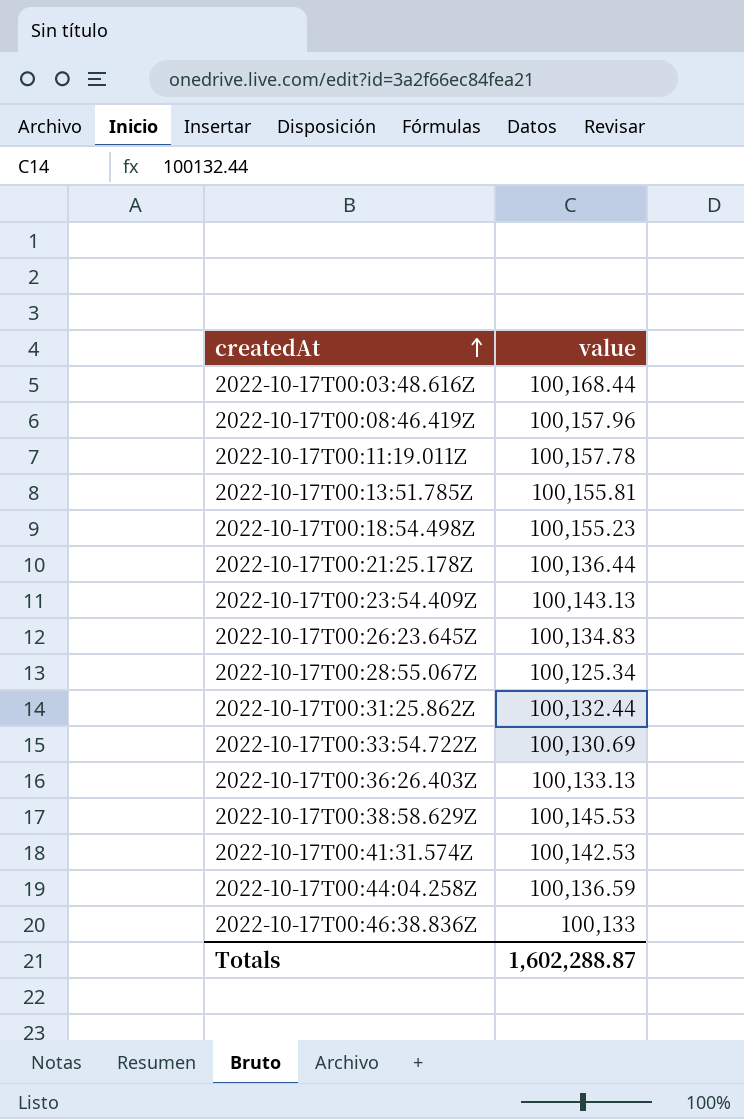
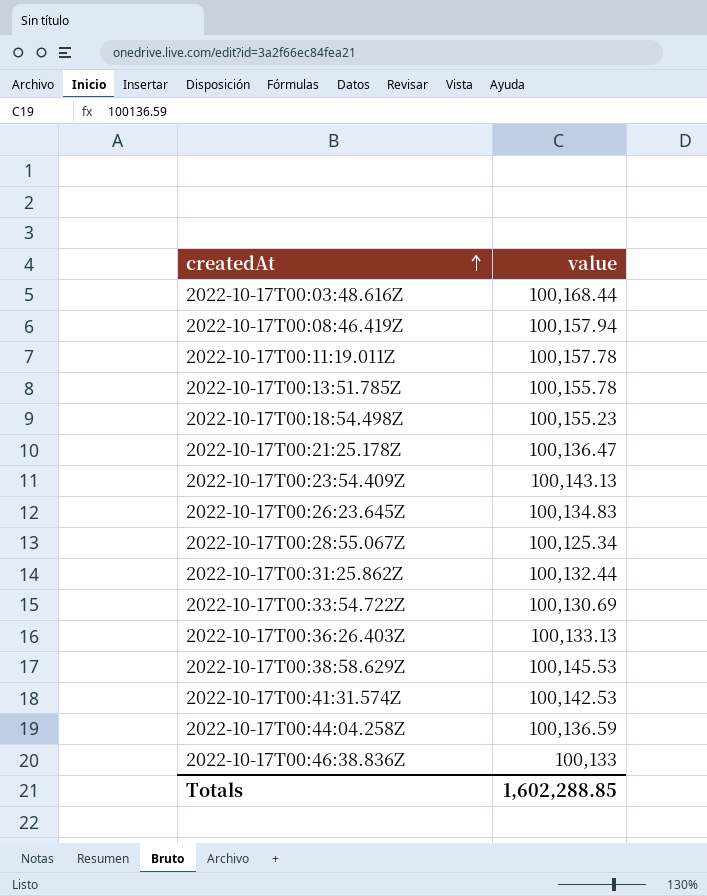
2022-10-17T00:08:46.419Z | value: 100,157.96 -> 100,157.94
2022-10-17T00:13:51.785Z | value: 100,155.81 -> 100,155.78
2022-10-17T00:21:25.178Z | value: 100,136.44 -> 100,136.47
Totals | value: 1,602,288.87 -> 1,602,288.85

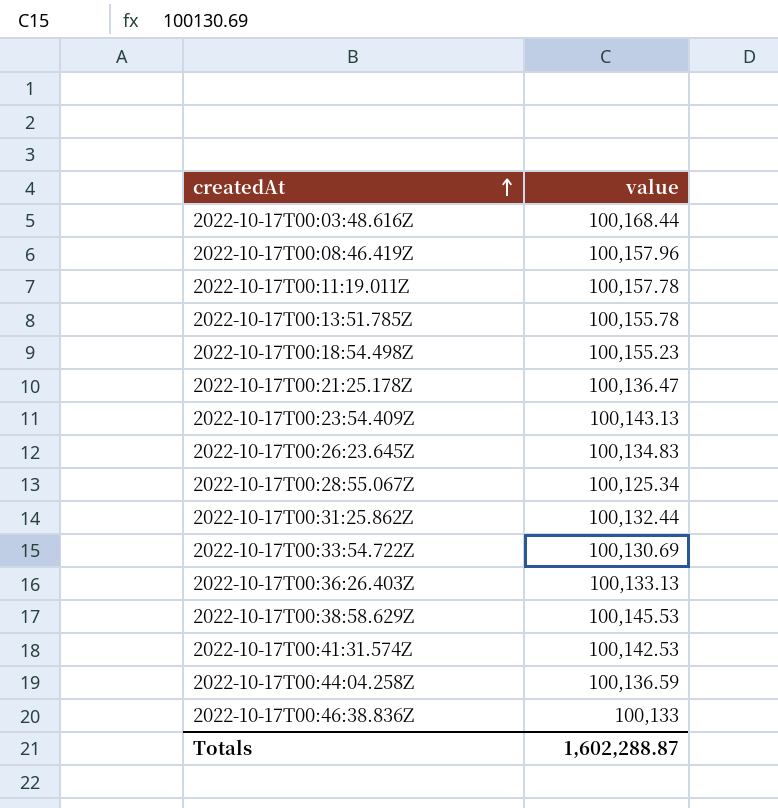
2022-10-17T00:08:46.419Z | value: 100,157.94 -> 100,157.96
Totals | value: 1,602,288.85 -> 1,602,288.87

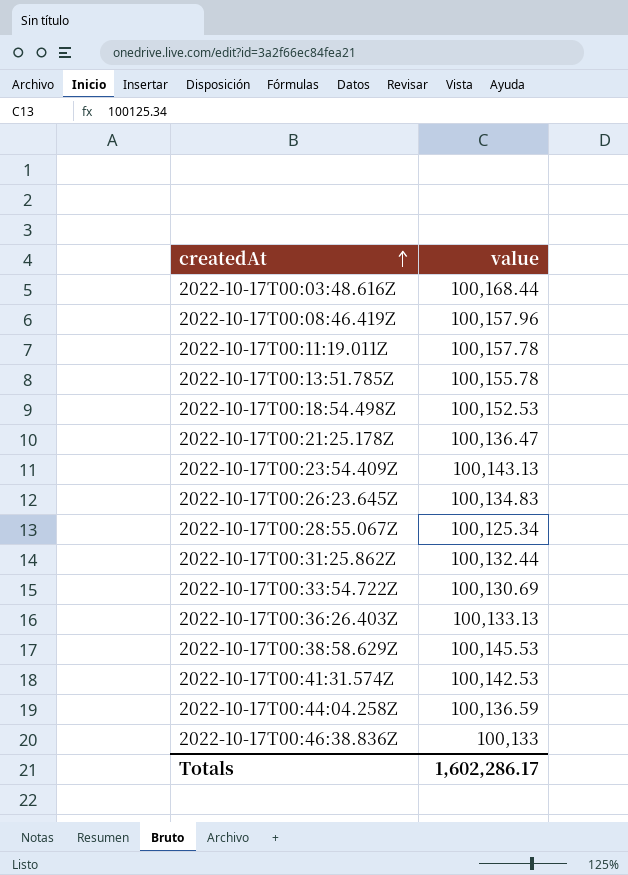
2022-10-17T00:18:54.498Z | value: 100,155.23 -> 100,152.53
Totals | value: 1,602,288.87 -> 1,602,286.17

